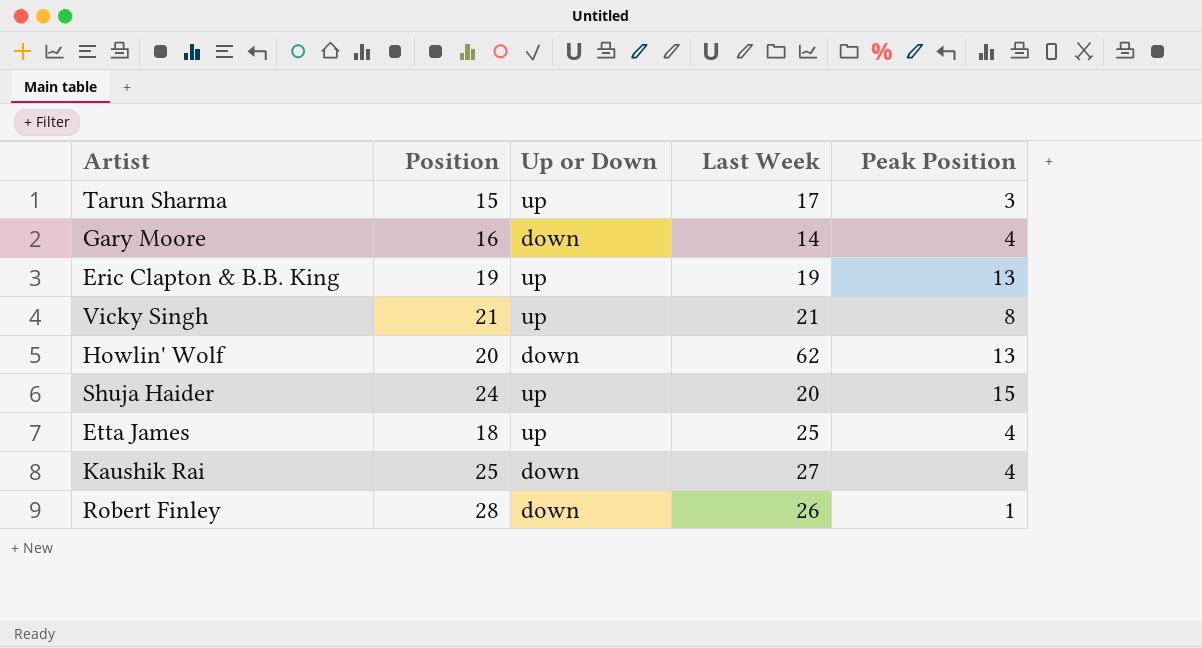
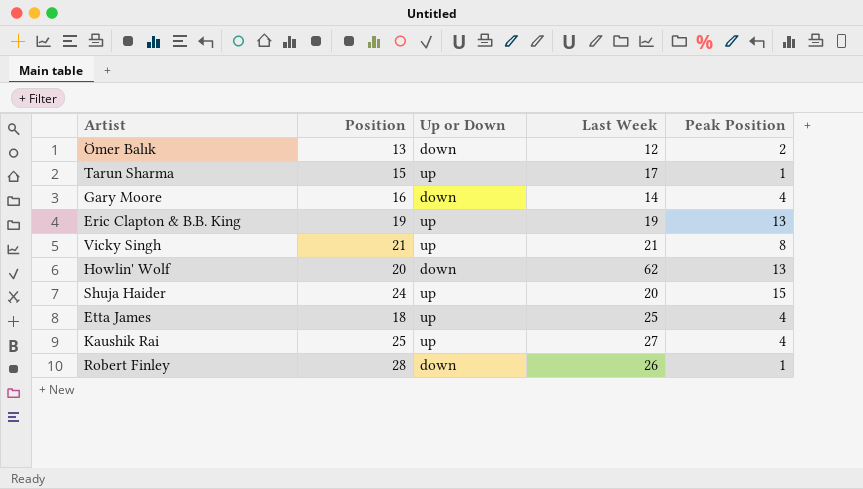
row Ömer Balık: none -> 13 | down | 12 | 2
Tarun Sharma | Peak Position: 3 -> 1
Kaushik Rai | Up or Down: down -> up

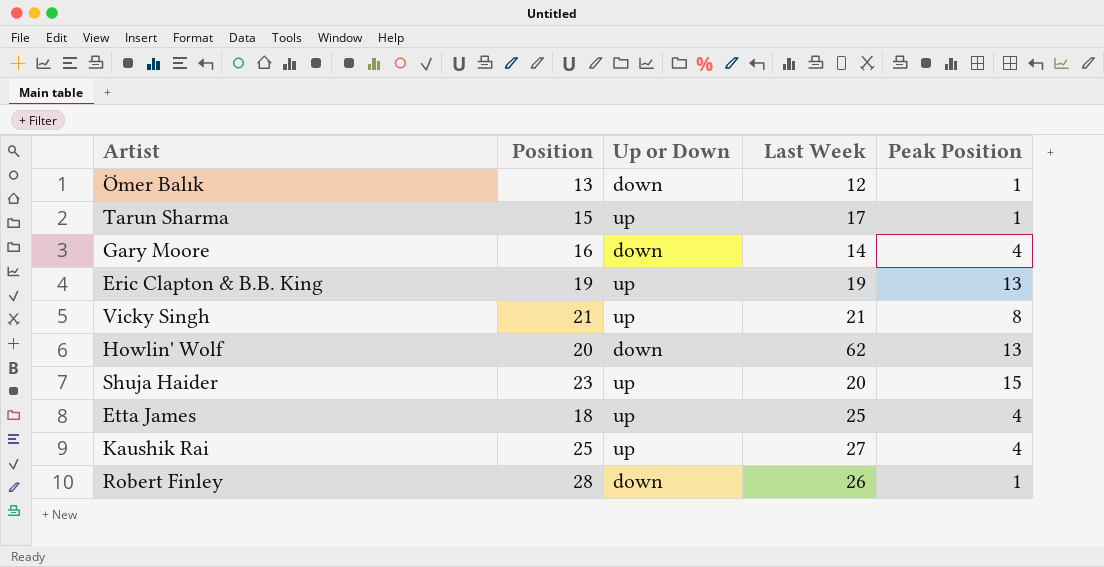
Ömer Balık | Peak Position: 2 -> 1
Shuja Haider | Position: 24 -> 23

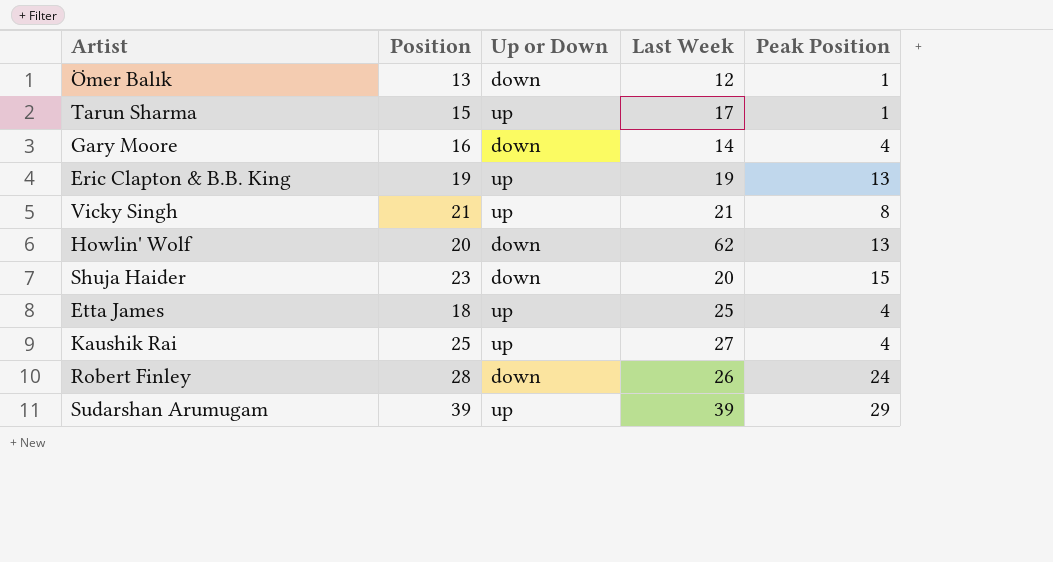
Shuja Haider | Up or Down: up -> down
Robert Finley | Peak Position: 1 -> 24
row Sudarshan Arumugam: none -> 39 | up | 39 | 29

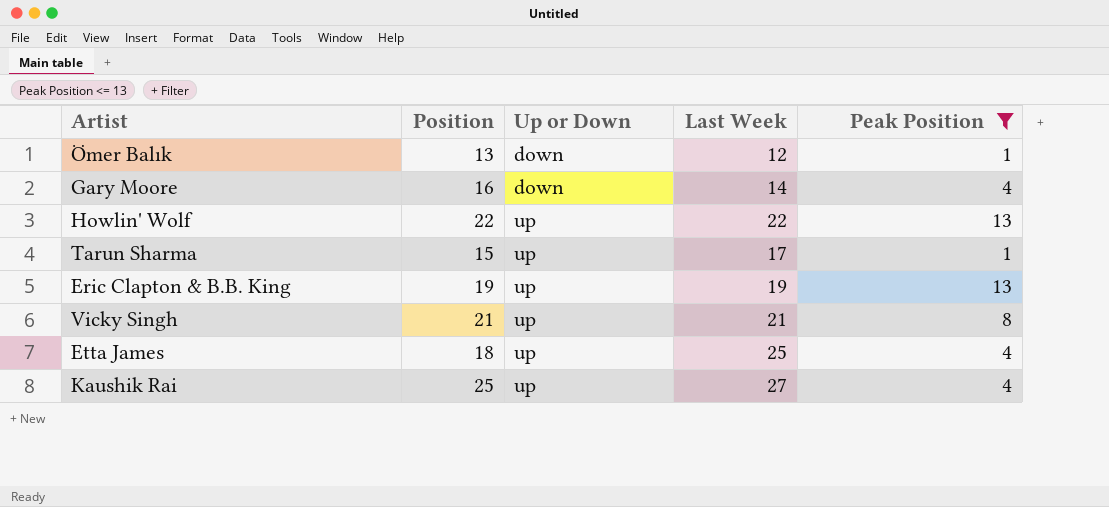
filter: none -> Peak Position <= 13
row order: none -> Up or Down ascending
Howlin' Wolf | Position: 20 -> 22
Howlin' Wolf | Up or Down: down -> up
Howlin' Wolf | Last Week: 62 -> 22

